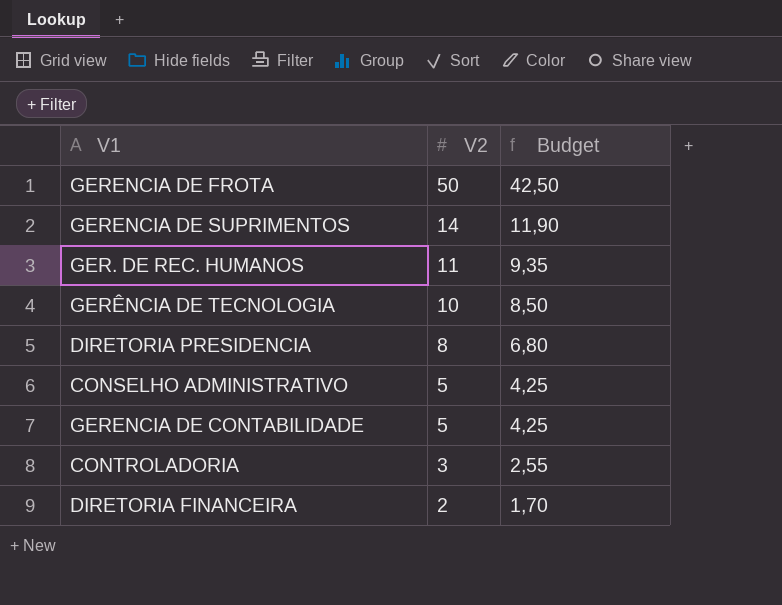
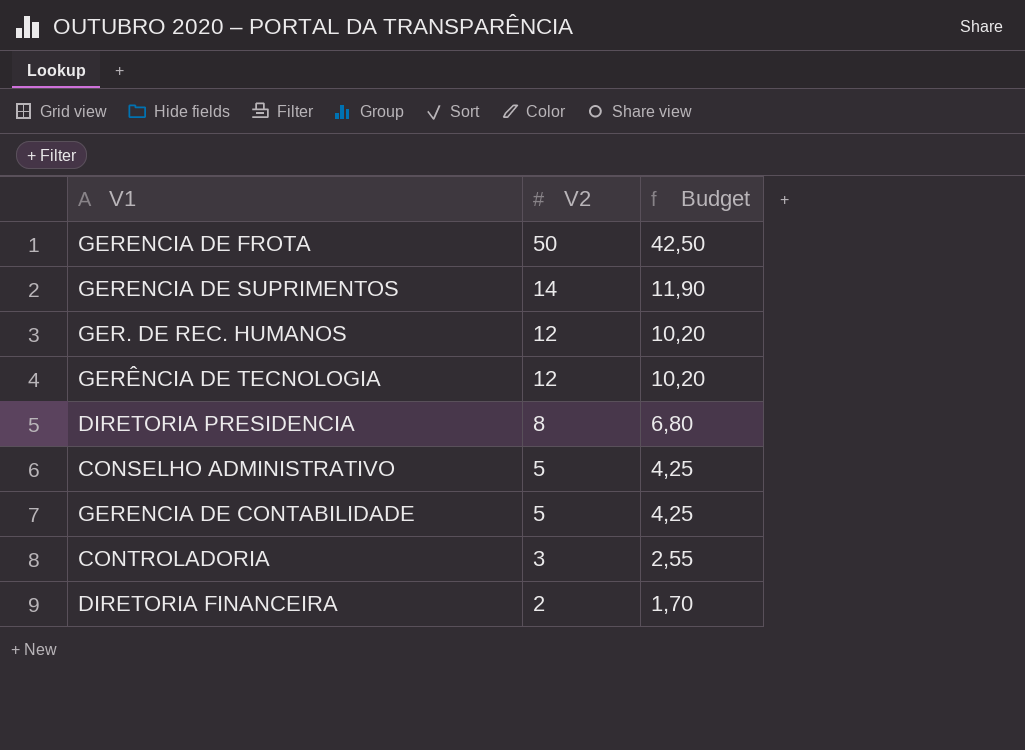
GER. DE REC. HUMANOS | V2: 11 -> 12
GER. DE REC. HUMANOS | Budget: 9,35 -> 10,20
GERÊNCIA DE TECNOLOGIA | V2: 10 -> 12
GERÊNCIA DE TECNOLOGIA | Budget: 8,50 -> 10,20

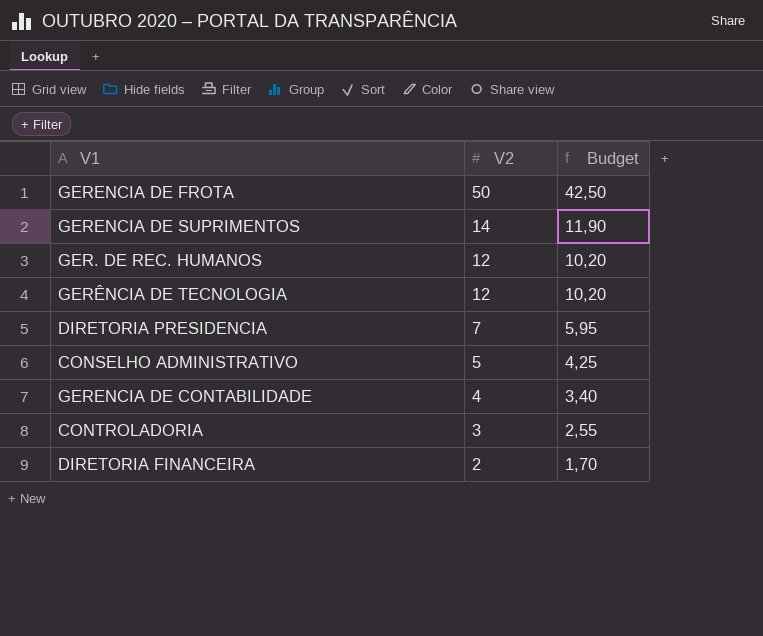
DIRETORIA PRESIDENCIA | V2: 8 -> 7
DIRETORIA PRESIDENCIA | Budget: 6,80 -> 5,95
GERENCIA DE CONTABILIDADE | V2: 5 -> 4
GERENCIA DE CONTABILIDADE | Budget: 4,25 -> 3,40

